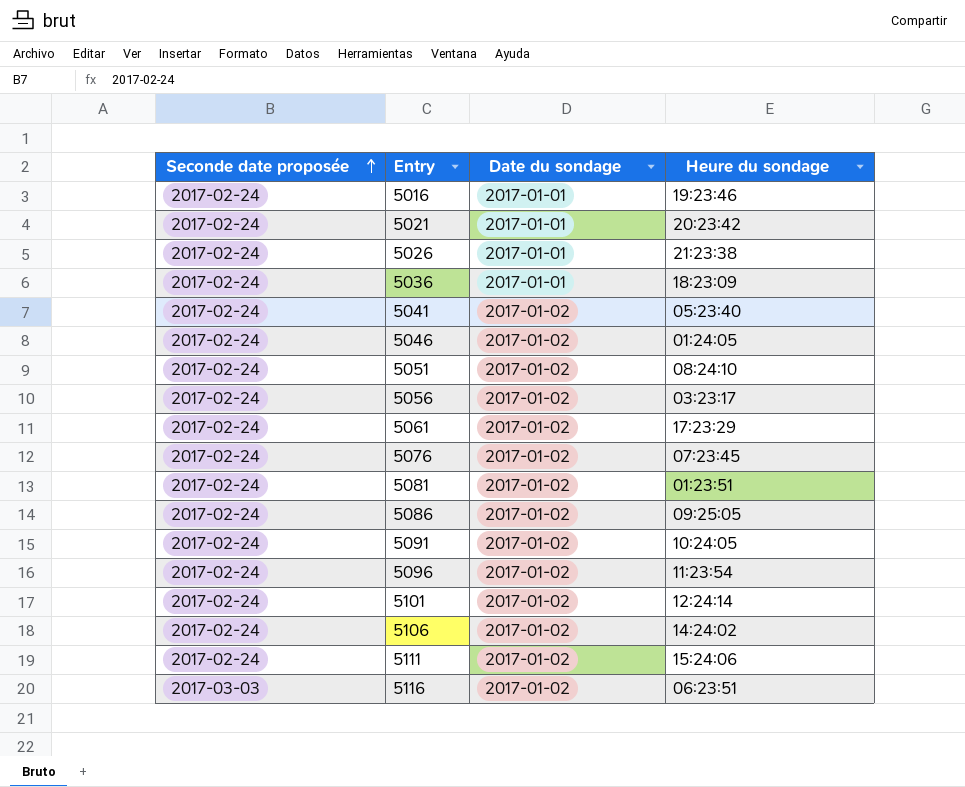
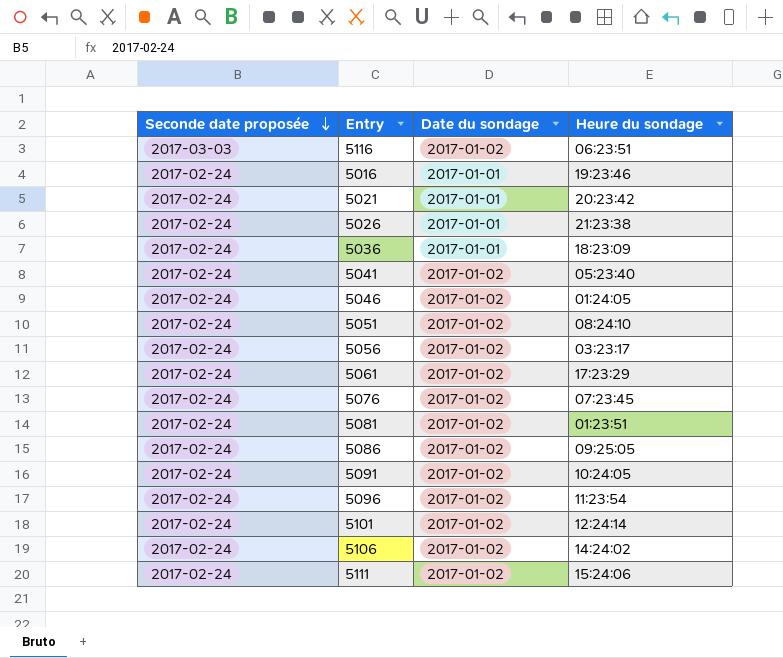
row order: Seconde date proposée ascending -> Seconde date proposée descending

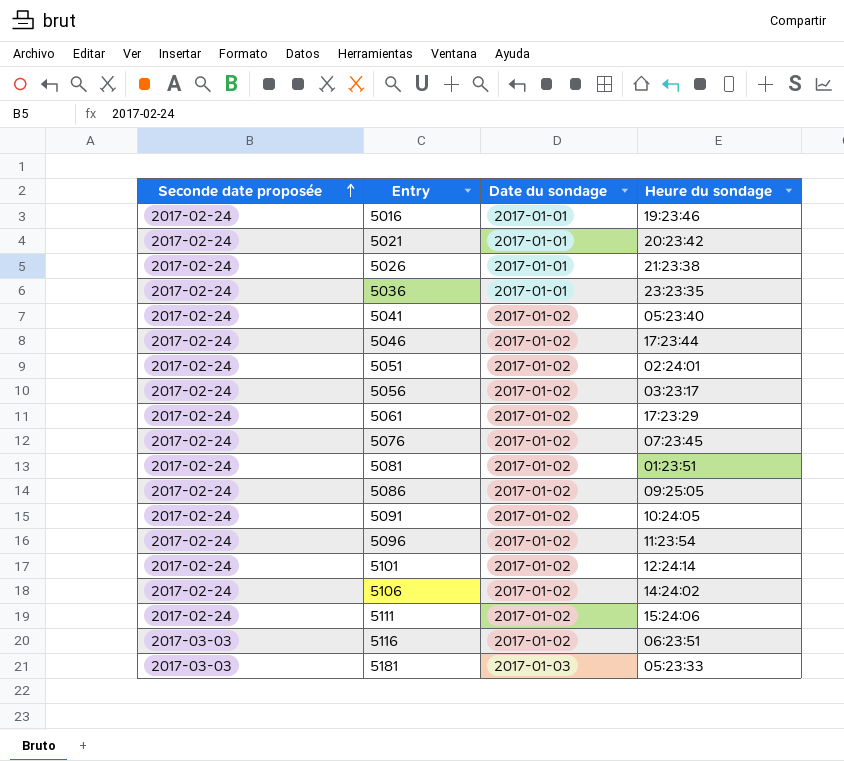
row order: Seconde date proposée descending -> Seconde date proposée ascending
5036 | Heure du sondage: 18:23:09 -> 23:23:35
5046 | Heure du sondage: 01:24:05 -> 17:23:44
5051 | Heure du sondage: 08:24:10 -> 02:24:01
row 5181: none -> 2017-03-03 | 2017-01-03 | 05:23:33

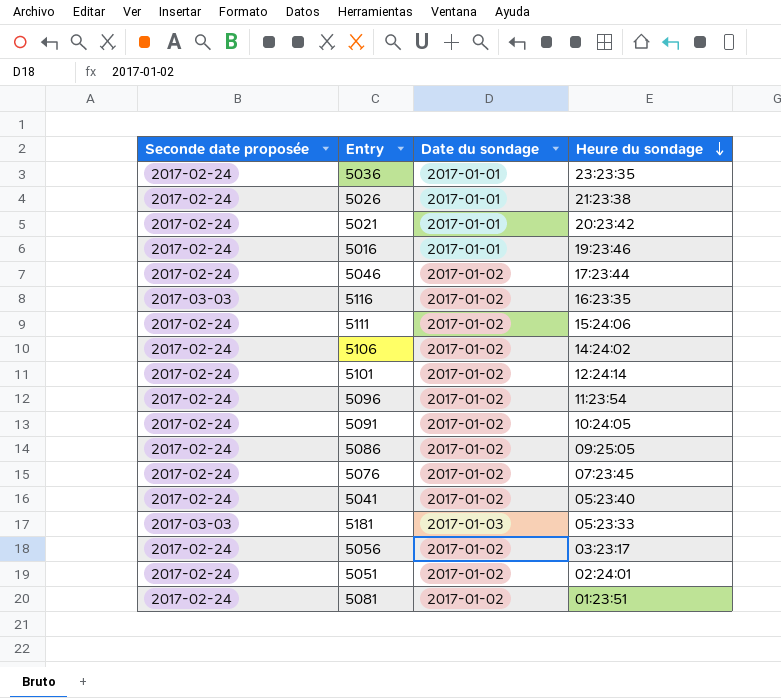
row order: Seconde date proposée ascending -> Heure du sondage descending
row 5061: 2017-02-24 | 2017-01-02 | 17:23:29 -> none
5116 | Heure du sondage: 06:23:51 -> 16:23:35

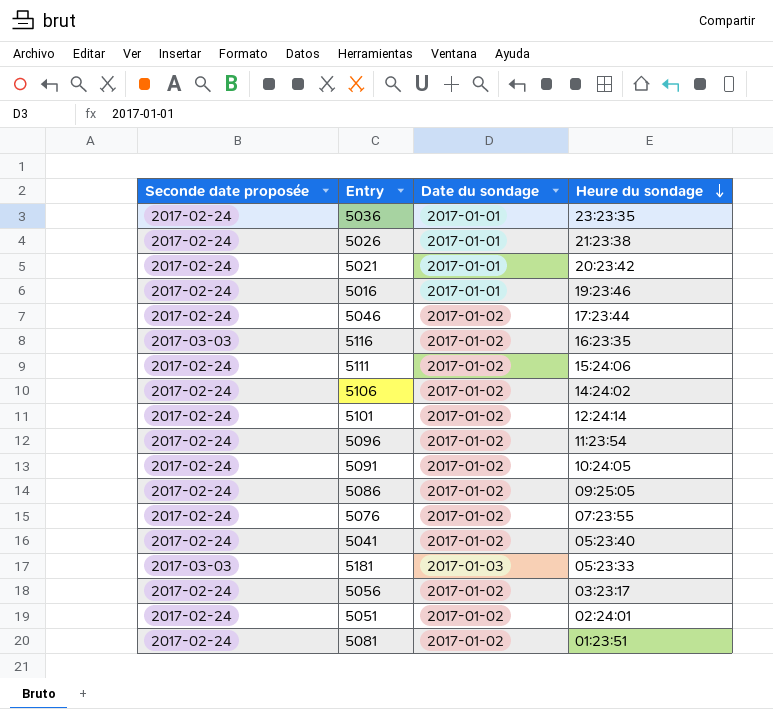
5076 | Heure du sondage: 07:23:45 -> 07:23:55

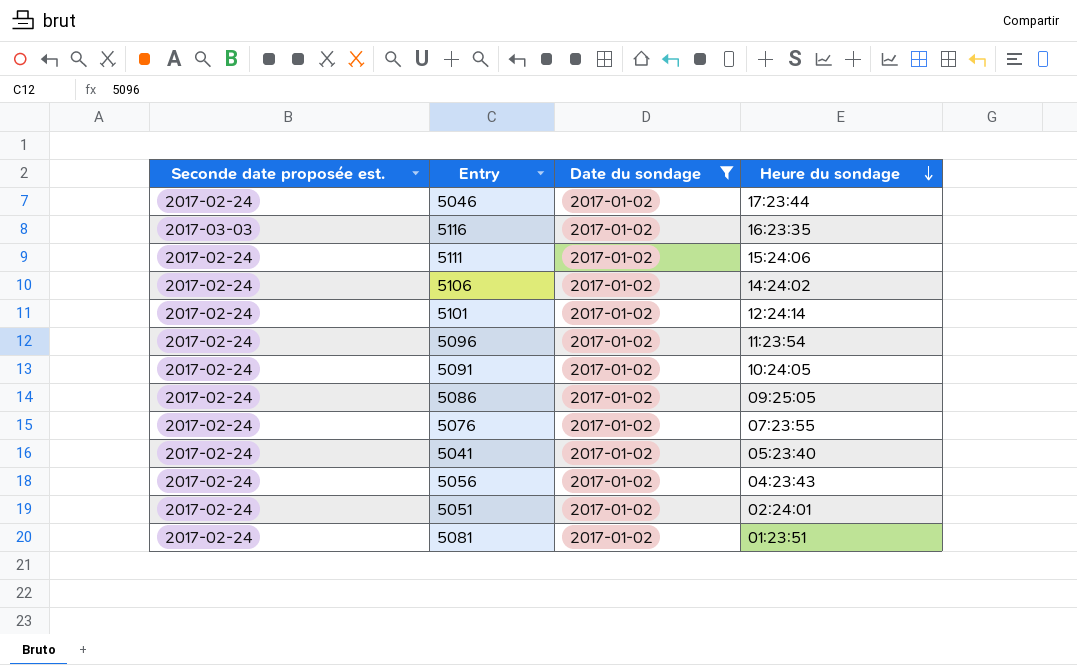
filter: none -> Date du sondage = 2017-01-02
column name: Seconde date proposée -> Seconde date proposée est.
5056 | Heure du sondage: 03:23:17 -> 04:23:43

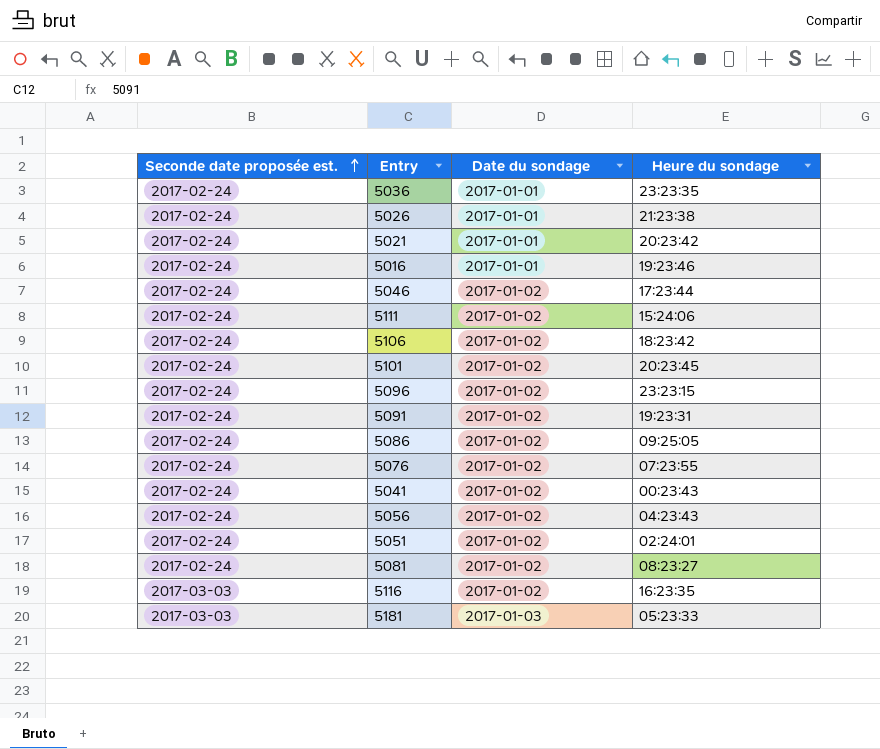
filter: Date du sondage = 2017-01-02 -> none
row order: Heure du sondage descending -> Seconde date proposée est. ascending
5106 | Heure du sondage: 14:24:02 -> 18:23:42
5101 | Heure du sondage: 12:24:14 -> 20:23:45
5096 | Heure du sondage: 11:23:54 -> 23:23:15
5091 | Heure du sondage: 10:24:05 -> 19:23:31
5041 | Heure du sondage: 05:23:40 -> 00:23:43
5081 | Heure du sondage: 01:23:51 -> 08:23:27

